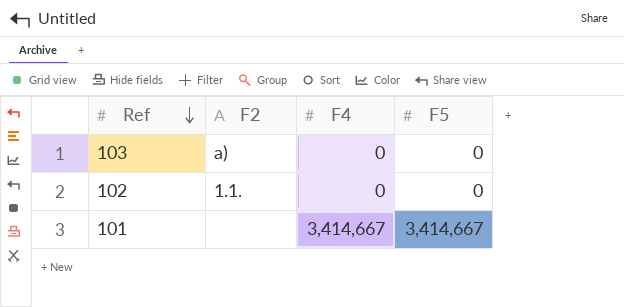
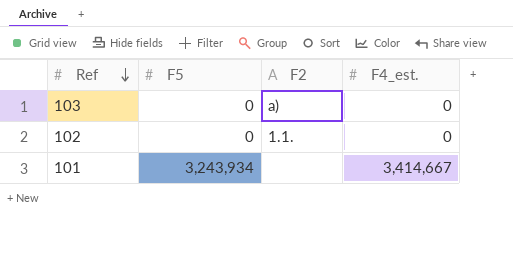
column F5 | position: 4 -> 2
column name: F4 -> F4_est.
101 | F5: 3,414,667 -> 3,243,934

